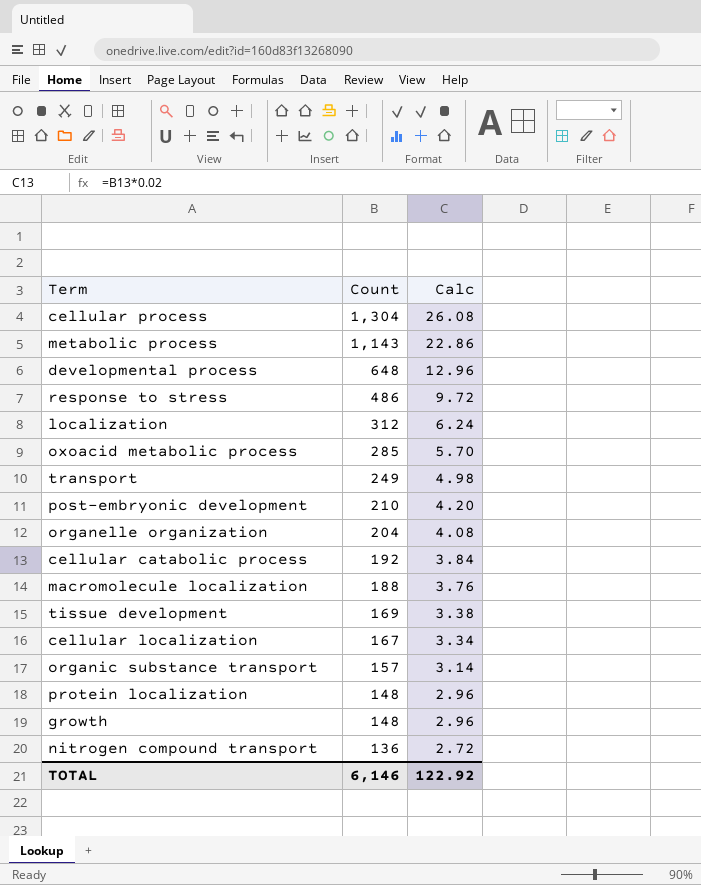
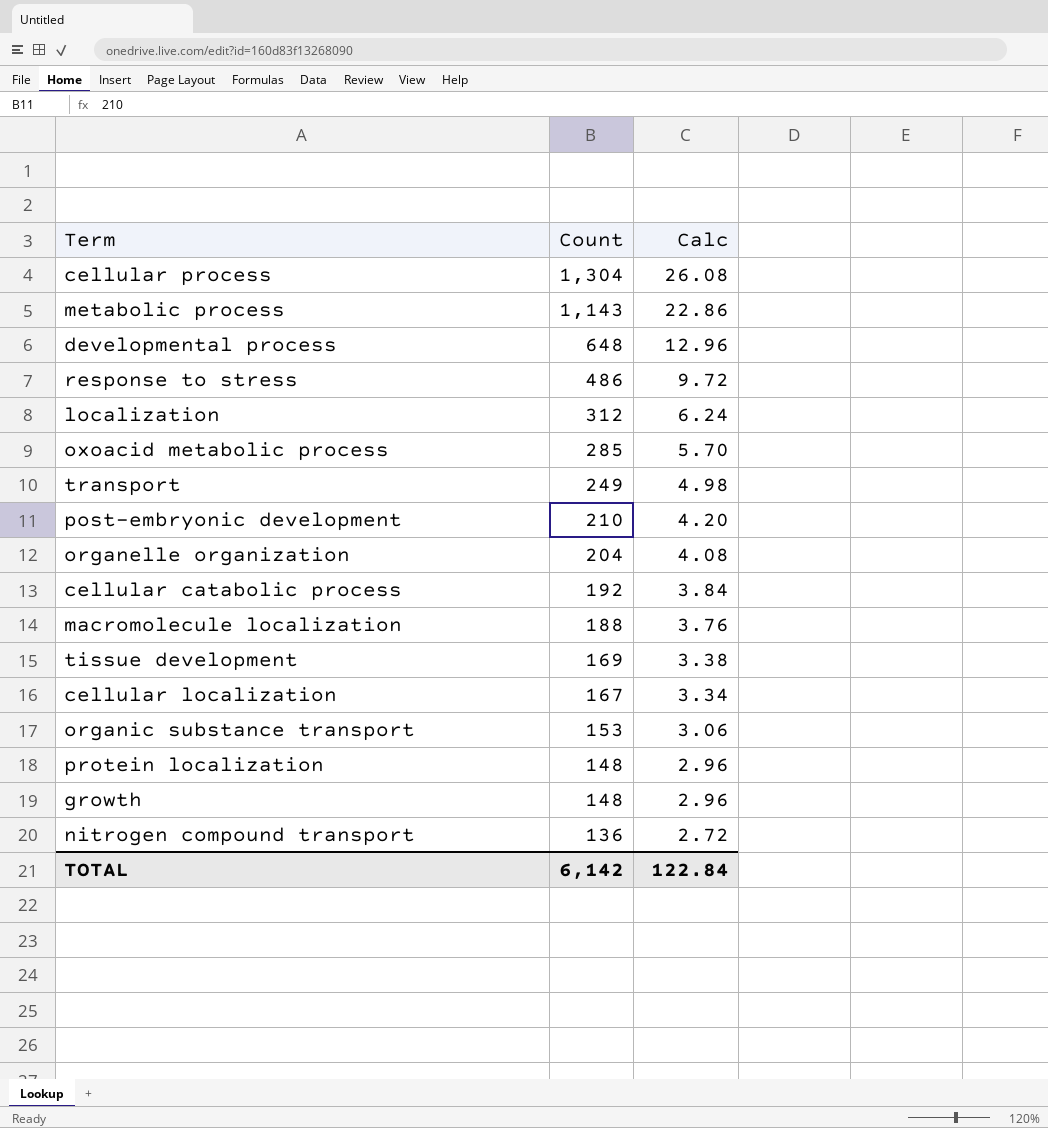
organic substance transport | Count: 157 -> 153
organic substance transport | Calc: 3.14 -> 3.06
TOTAL | Count: 6,146 -> 6,142
TOTAL | Calc: 122.92 -> 122.84

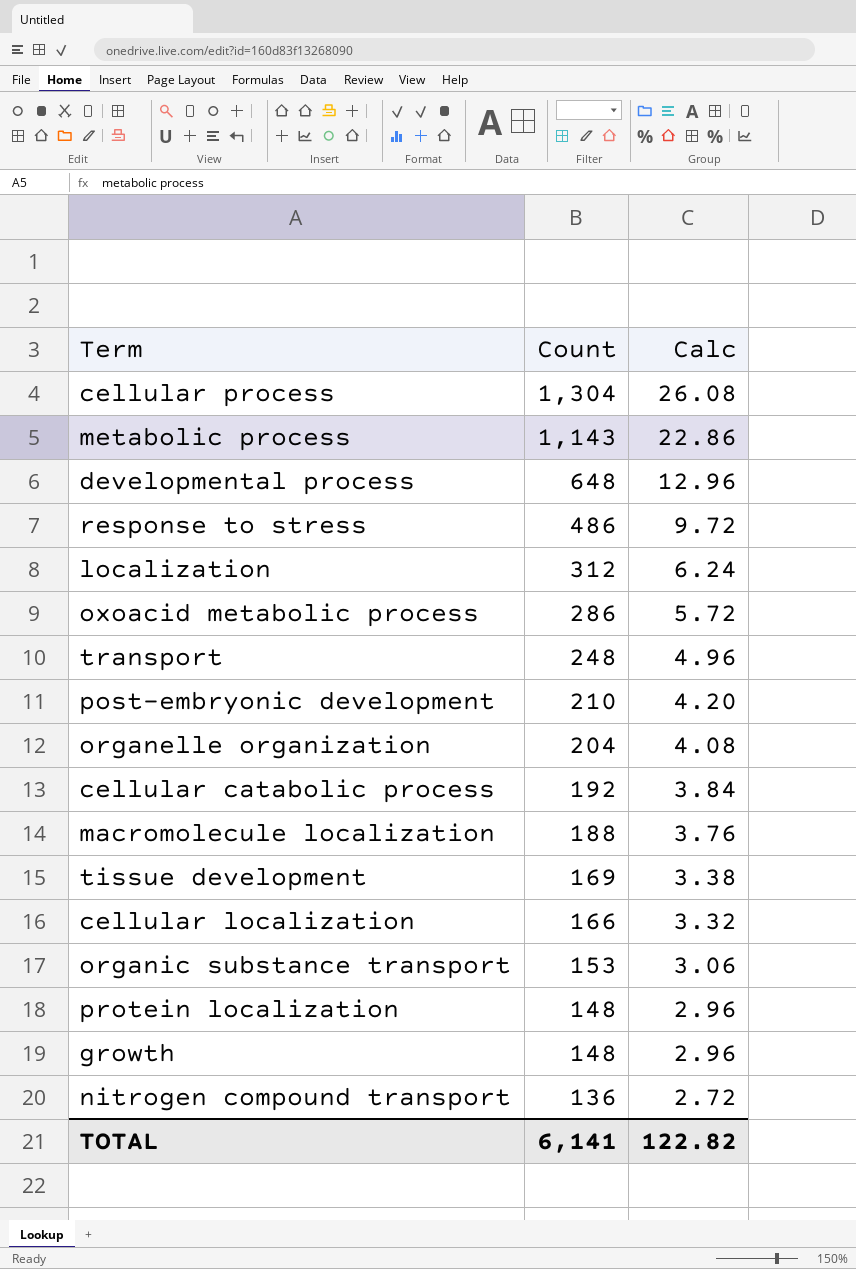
oxoacid metabolic process | Count: 285 -> 286
oxoacid metabolic process | Calc: 5.70 -> 5.72
transport | Count: 249 -> 248
transport | Calc: 4.98 -> 4.96
cellular localization | Count: 167 -> 166
cellular localization | Calc: 3.34 -> 3.32
TOTAL | Count: 6,142 -> 6,141
TOTAL | Calc: 122.84 -> 122.82

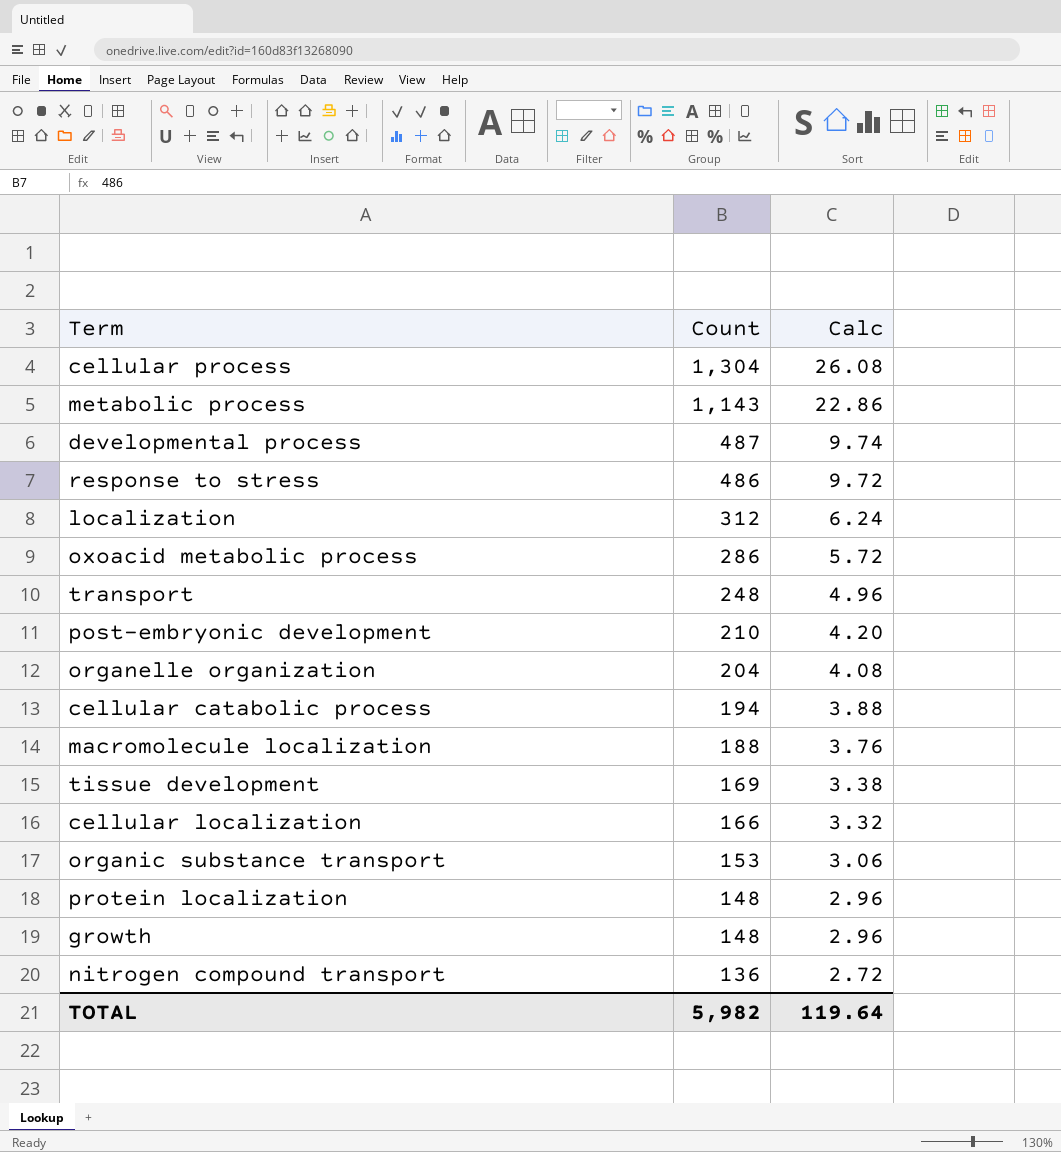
developmental process | Count: 648 -> 487
developmental process | Calc: 12.96 -> 9.74
cellular catabolic process | Count: 192 -> 194
cellular catabolic process | Calc: 3.84 -> 3.88
TOTAL | Count: 6,141 -> 5,982
TOTAL | Calc: 122.82 -> 119.64

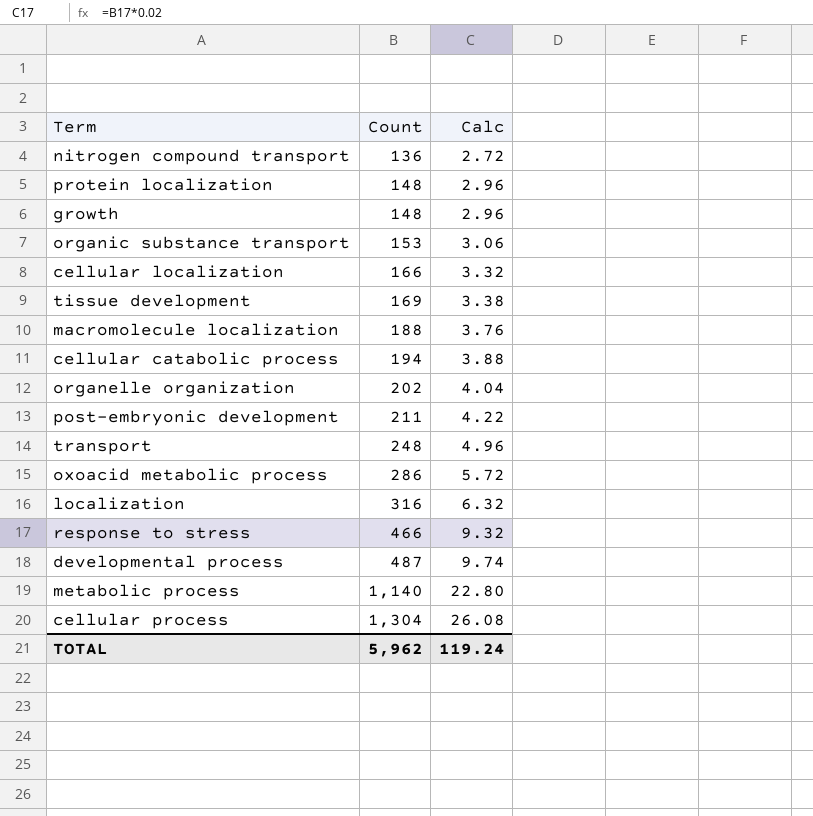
row order: Count descending -> Count ascending
organelle organization | Count: 204 -> 202
organelle organization | Calc: 4.08 -> 4.04
post-embryonic development | Count: 210 -> 211
post-embryonic development | Calc: 4.20 -> 4.22
localization | Count: 312 -> 316
localization | Calc: 6.24 -> 6.32
response to stress | Count: 486 -> 466
response to stress | Calc: 9.72 -> 9.32
metabolic process | Count: 1,143 -> 1,140
metabolic process | Calc: 22.86 -> 22.80
TOTAL | Count: 5,982 -> 5,962
TOTAL | Calc: 119.64 -> 119.24

